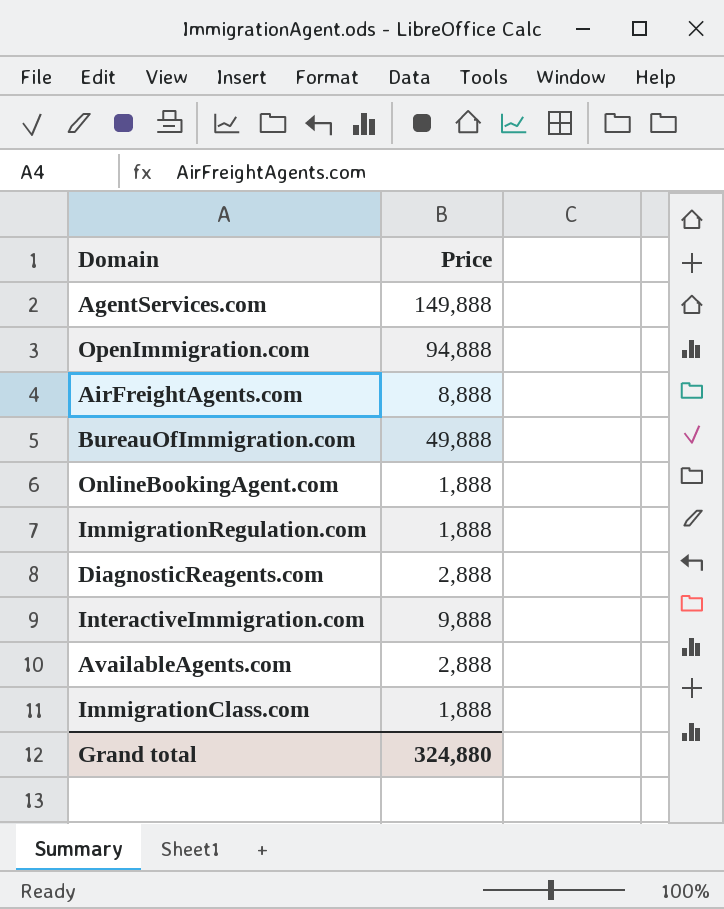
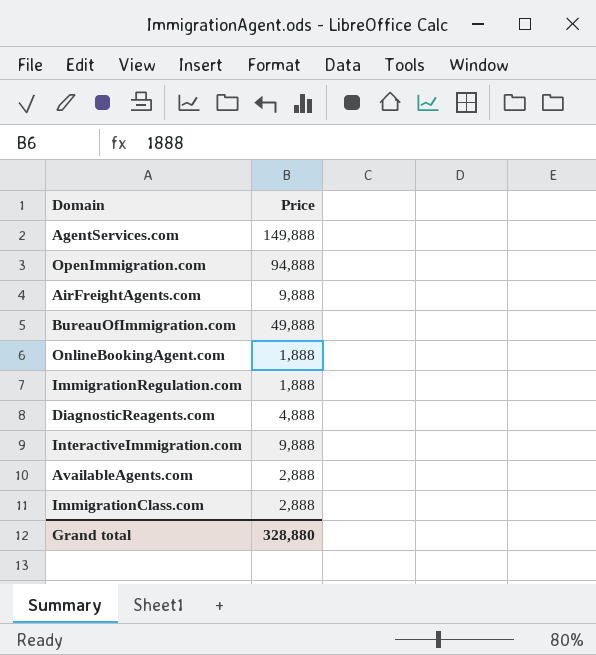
AirFreightAgents.com | Price: 8,888 -> 9,888
DiagnosticReagents.com | Price: 2,888 -> 4,888
ImmigrationClass.com | Price: 1,888 -> 2,888
Grand total | Price: 324,880 -> 328,880

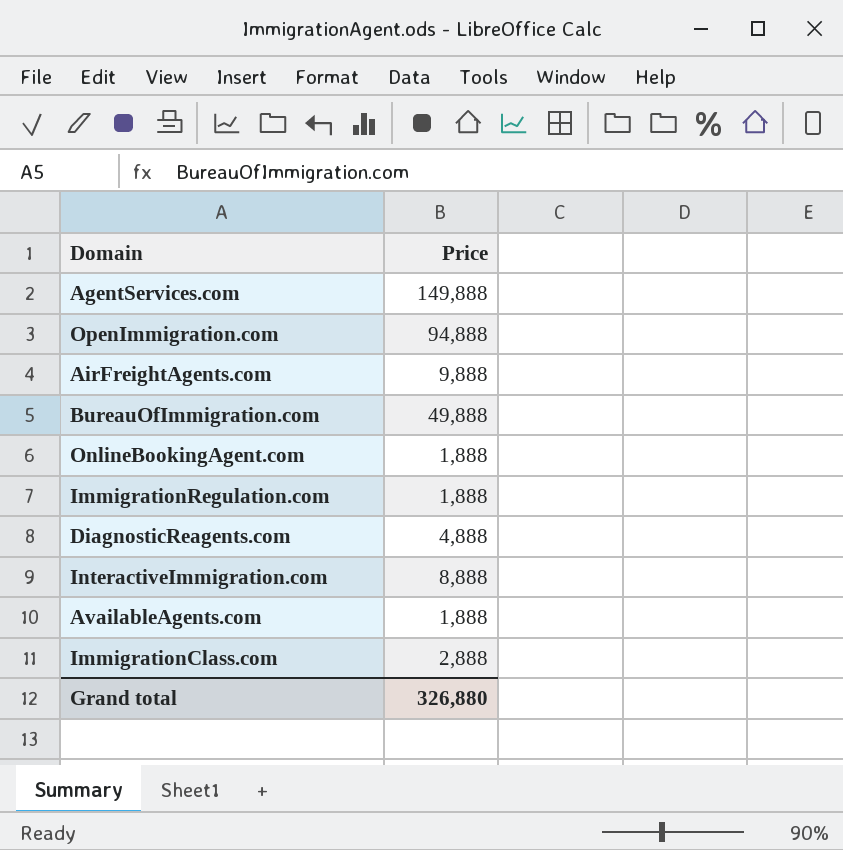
InteractiveImmigration.com | Price: 9,888 -> 8,888
AvailableAgents.com | Price: 2,888 -> 1,888
Grand total | Price: 328,880 -> 326,880

